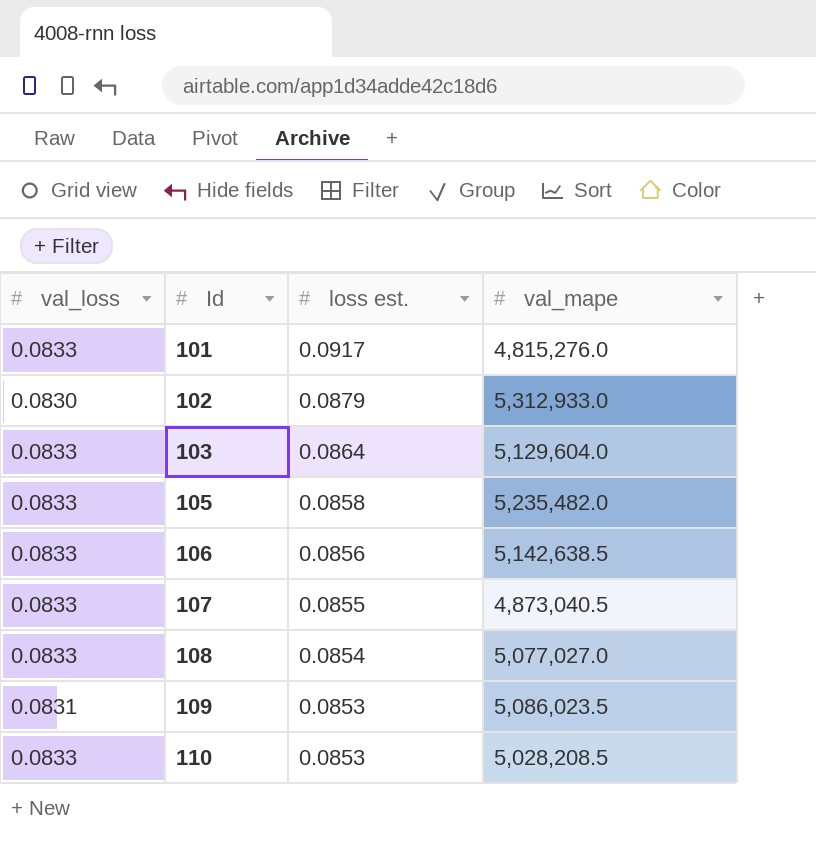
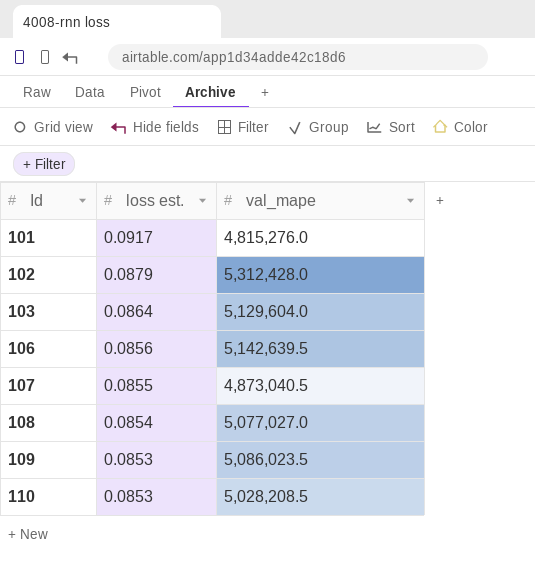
column val_loss | position: 1 -> none
row 105: 0.0833 | 0.0858 | 5,235,482.0 -> none
102 | val_mape: 5,312,933.0 -> 5,312,428.0
106 | val_mape: 5,142,638.5 -> 5,142,639.5

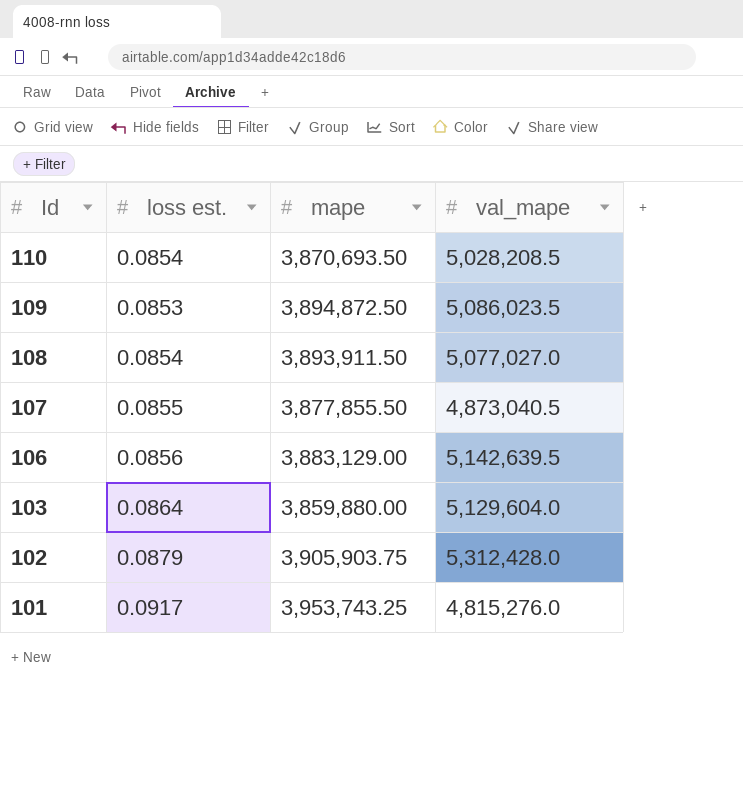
row order: Id ascending -> Id descending
column mape | position: none -> 3
110 | loss est.: 0.0853 -> 0.0854

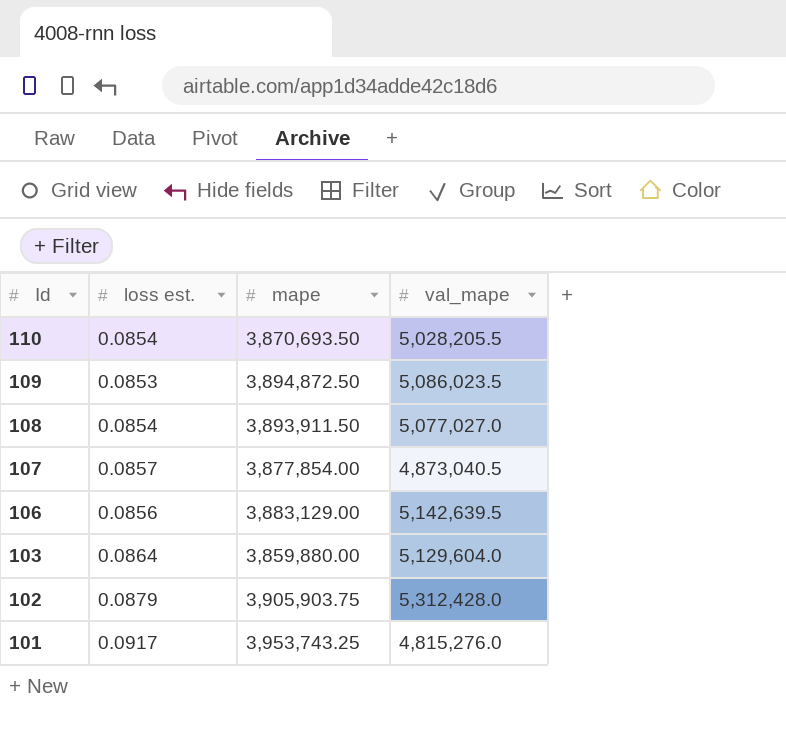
110 | val_mape: 5,028,208.5 -> 5,028,205.5
107 | loss est.: 0.0855 -> 0.0857
107 | mape: 3,877,855.50 -> 3,877,854.00

